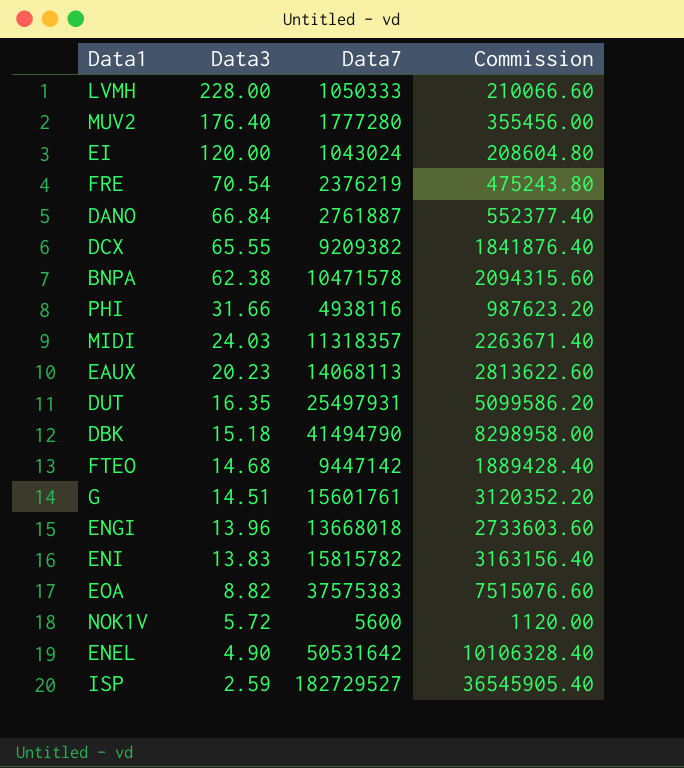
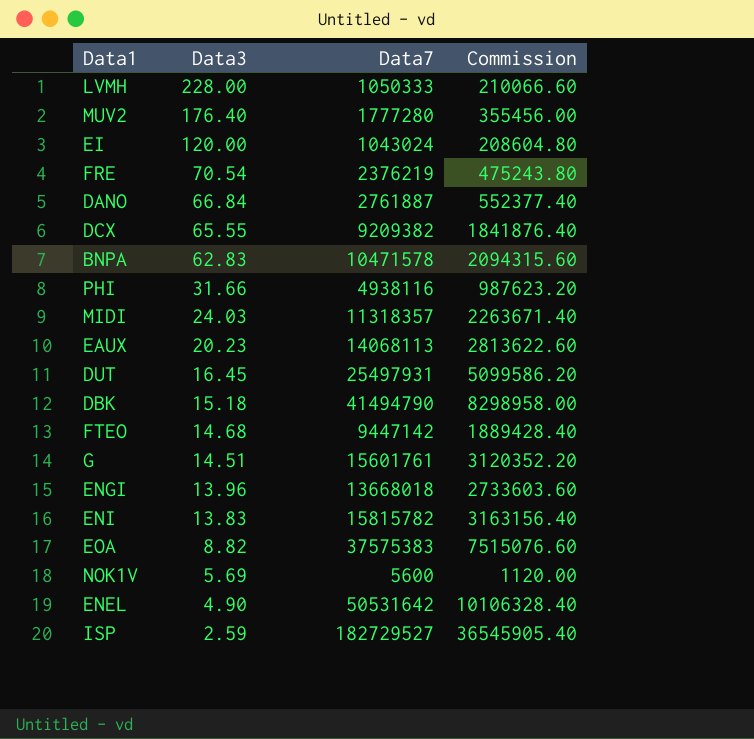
BNPA | Data3: 62.38 -> 62.83
DUT | Data3: 16.35 -> 16.45
NOK1V | Data3: 5.72 -> 5.69

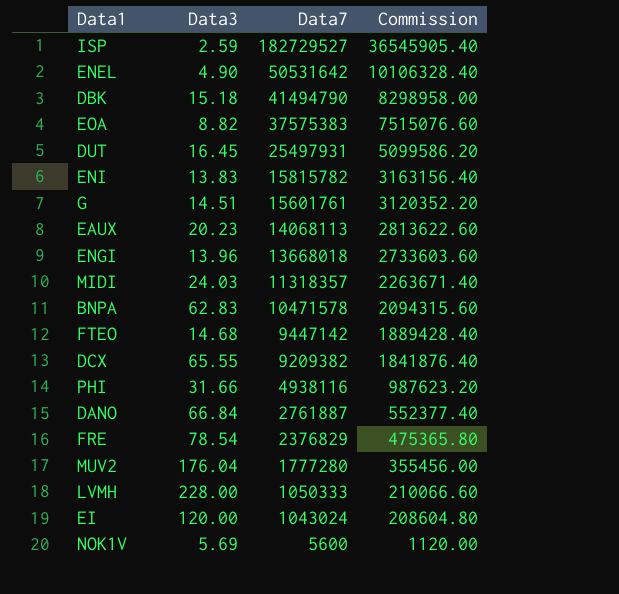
row order: Data3 descending -> Data7 descending
FRE | Data3: 70.54 -> 78.54
FRE | Data7: 2376219 -> 2376829
FRE | Commission: 475243.80 -> 475365.80
MUV2 | Data3: 176.40 -> 176.04

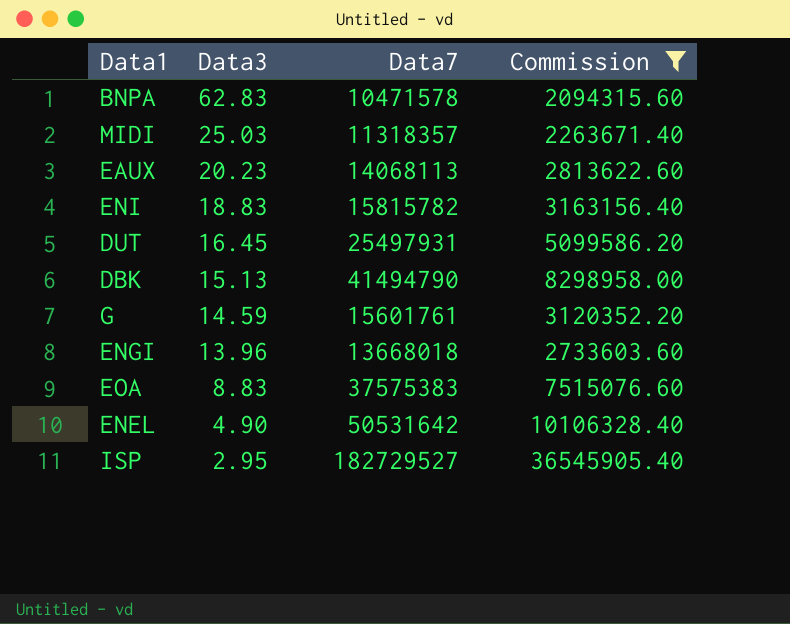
filter: none -> Commission >= 2094315.60
row order: Data7 descending -> Data3 descending
MIDI | Data3: 24.03 -> 25.03
ENI | Data3: 13.83 -> 18.83
DBK | Data3: 15.18 -> 15.13
G | Data3: 14.51 -> 14.59
EOA | Data3: 8.82 -> 8.83
ISP | Data3: 2.59 -> 2.95

